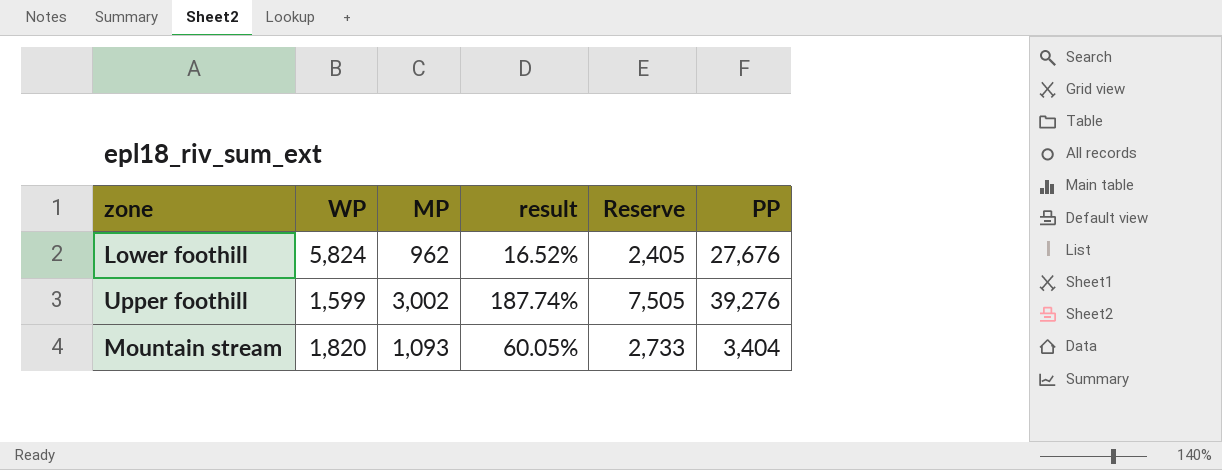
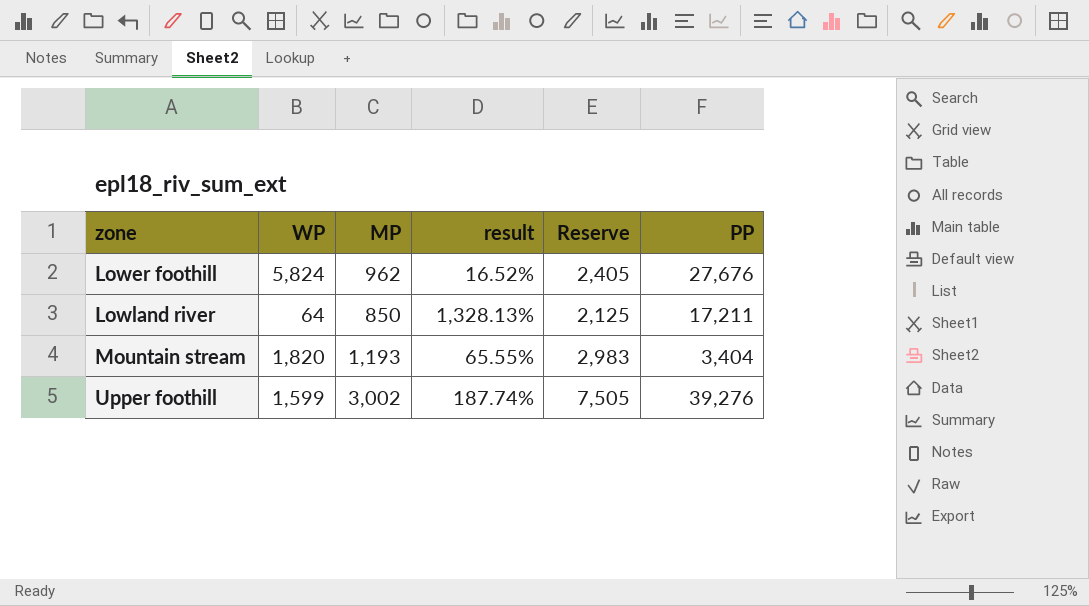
row order: none -> zone ascending
row Lowland river: none -> 64 | 850 | 1,328.13% | 2,125 | 17,211
Mountain stream | MP: 1,093 -> 1,193
Mountain stream | result: 60.05% -> 65.55%
Mountain stream | Reserve: 2,733 -> 2,983

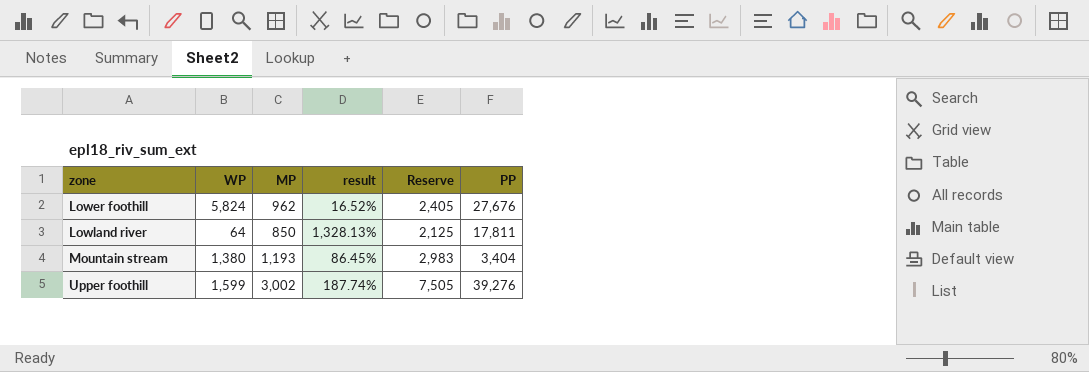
Lowland river | PP: 17,211 -> 17,811
Mountain stream | WP: 1,820 -> 1,380
Mountain stream | result: 65.55% -> 86.45%

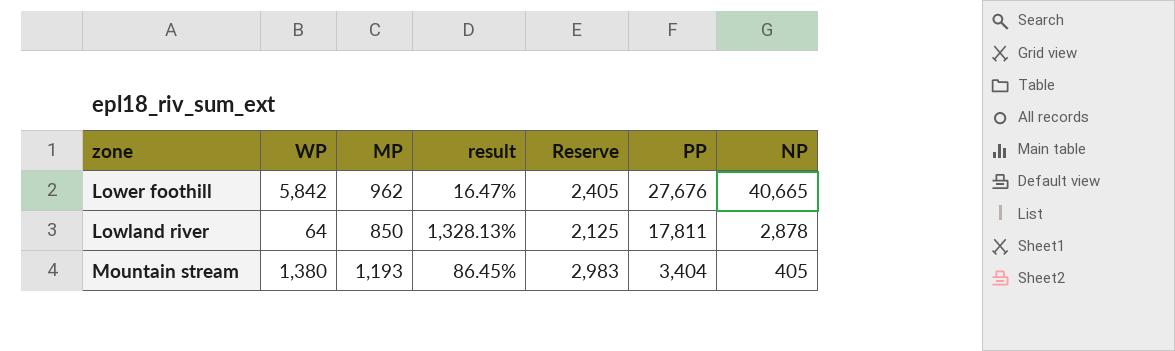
column NP | position: none -> 7
row Upper foothill: 1,599 | 3,002 | 187.74% | 7,505 | 39,276 -> none
Lower foothill | WP: 5,824 -> 5,842
Lower foothill | result: 16.52% -> 16.47%

